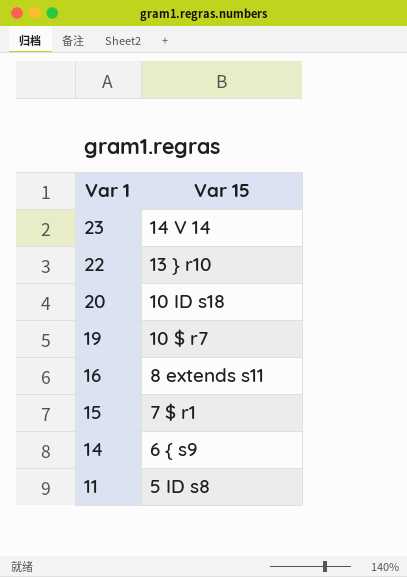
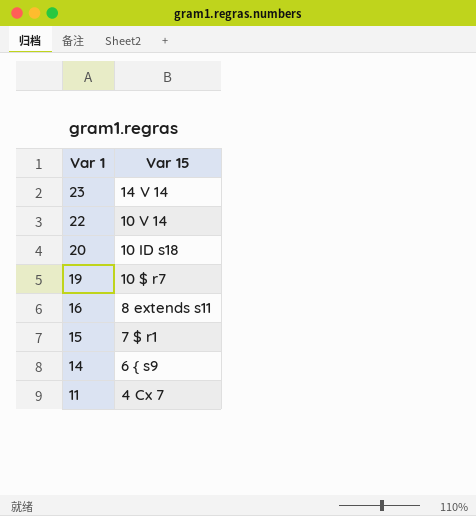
22 | Var 15: 13 } r10 -> 10 V 14
11 | Var 15: 5 ID s8 -> 4 Cx 7

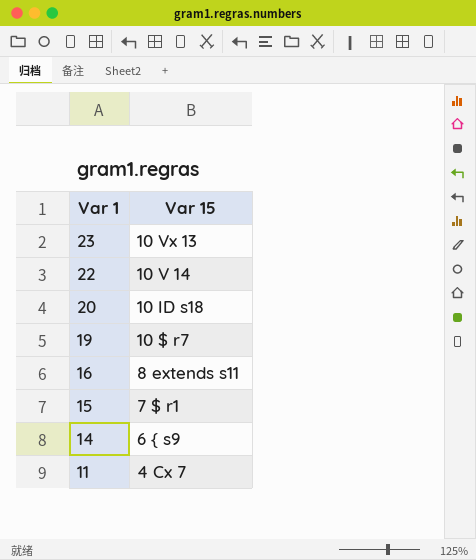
23 | Var 15: 14 V 14 -> 10 Vx 13

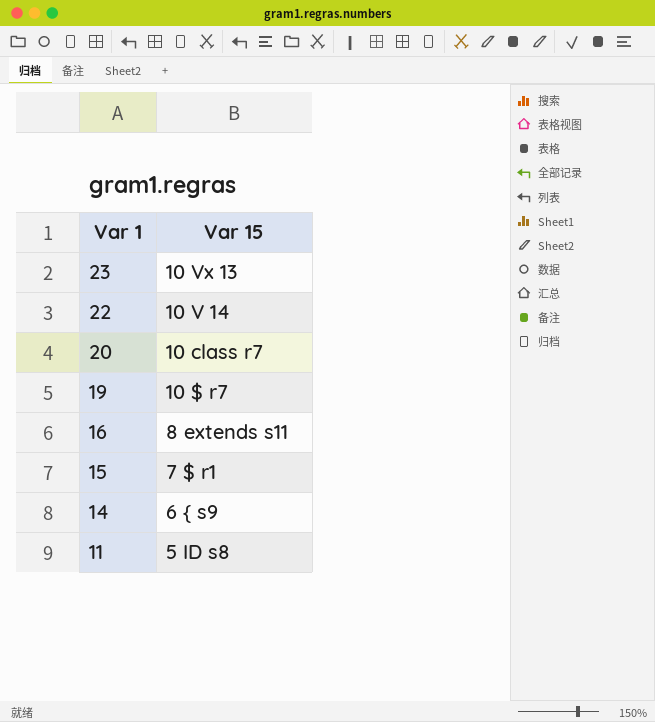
20 | Var 15: 10 ID s18 -> 10 class r7
11 | Var 15: 4 Cx 7 -> 5 ID s8

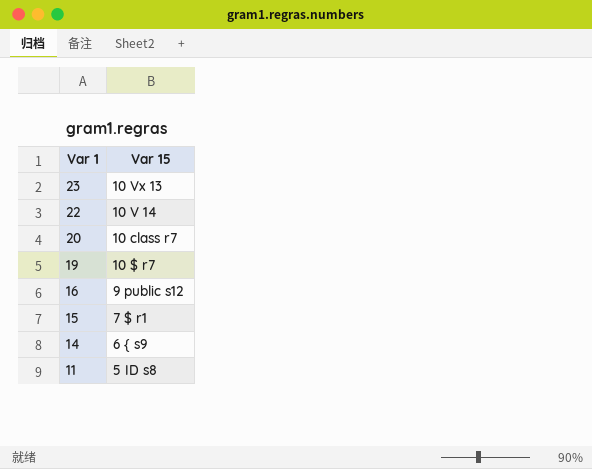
16 | Var 15: 8 extends s11 -> 9 public s12

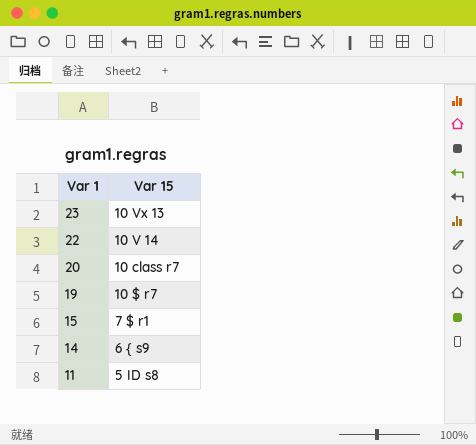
row 16: 9 public s12 -> none

